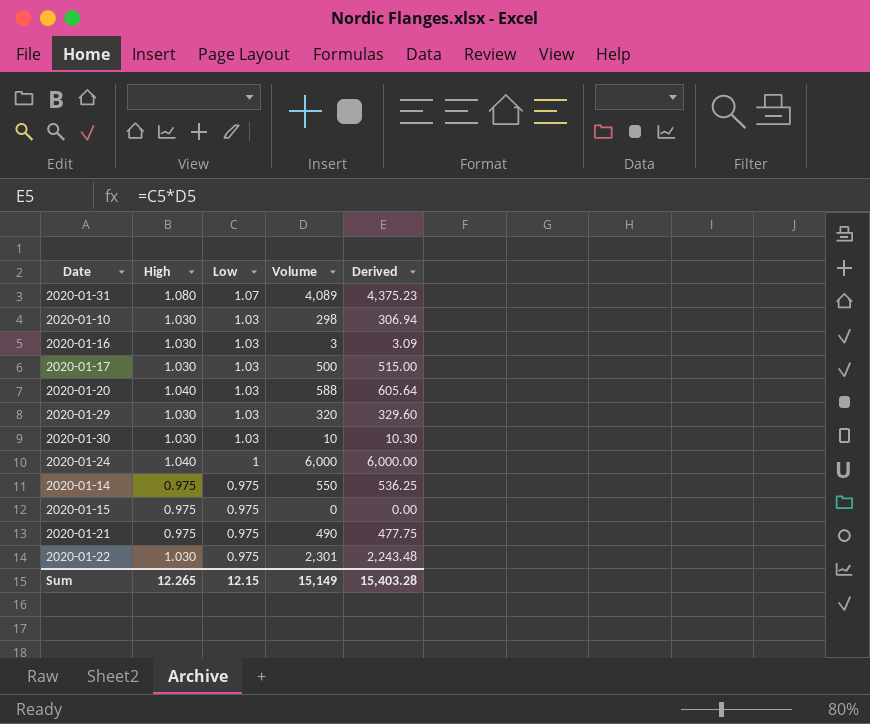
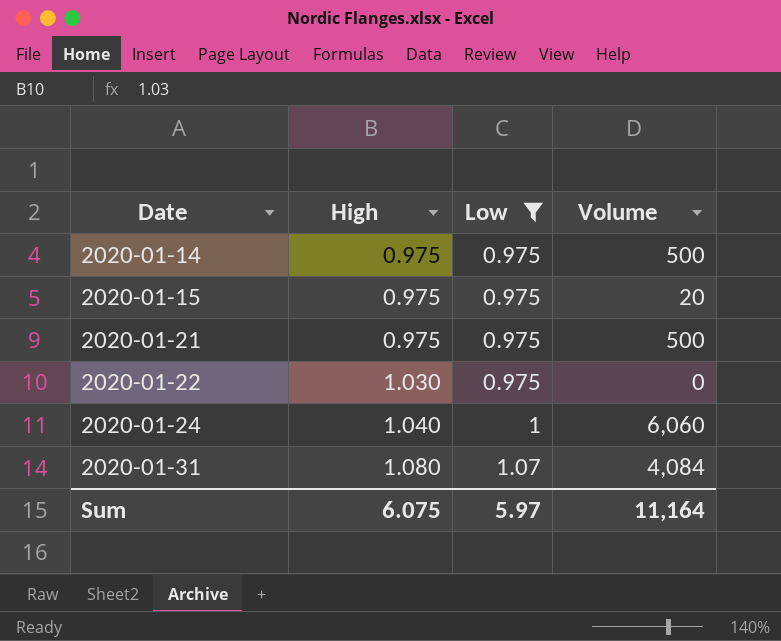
filter: none -> Low != 1.03
row order: Low descending -> Date ascending
column Derived | formula: [Low] * [Volume] -> none
2020-01-14 | Volume: 550 -> 500
2020-01-15 | Volume: 0 -> 20
2020-01-21 | Volume: 490 -> 500
2020-01-22 | Volume: 2,301 -> 0
2020-01-24 | Volume: 6,000 -> 6,060
2020-01-31 | Volume: 4,089 -> 4,084
Sum | High: 12.265 -> 6.075
Sum | Low: 12.15 -> 5.97
Sum | Volume: 15,149 -> 11,164

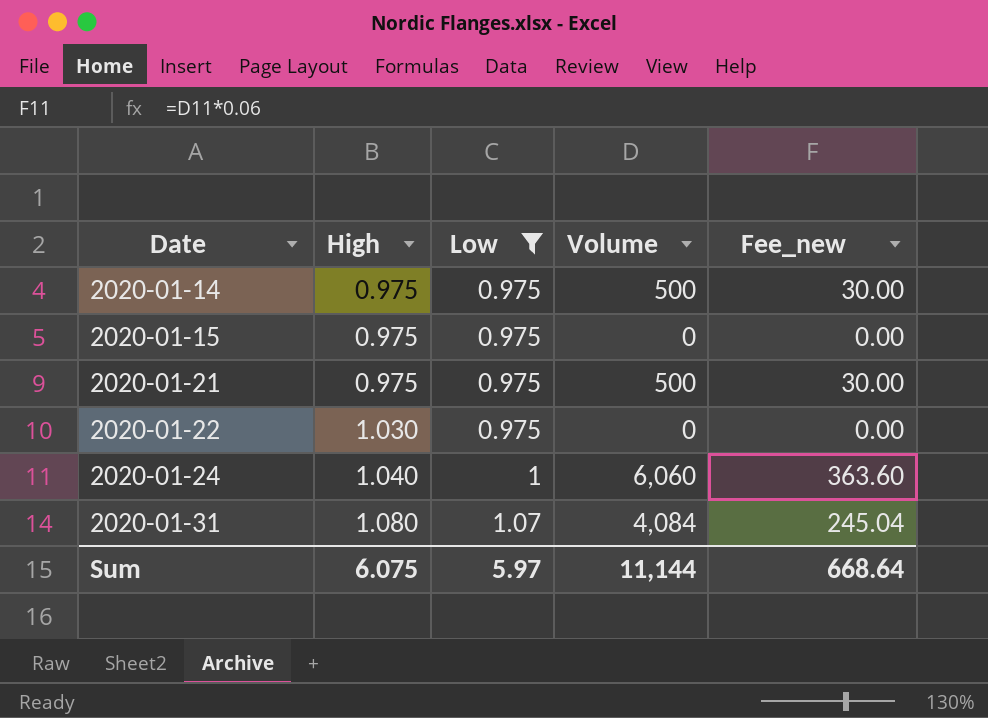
column Fee_new | formula: none -> [Volume] * 0.06
2020-01-15 | Volume: 20 -> 0
Sum | Volume: 11,164 -> 11,144

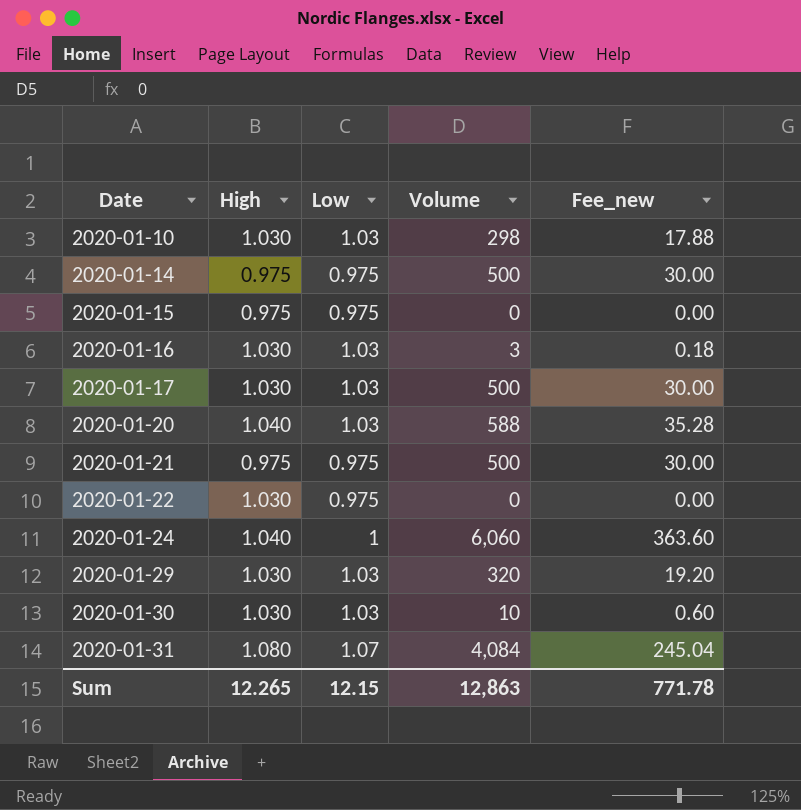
filter: Low != 1.03 -> none
Sum | High: 6.075 -> 12.265
Sum | Low: 5.97 -> 12.15
Sum | Volume: 11,144 -> 12,863
Sum | Fee_new: 668.64 -> 771.78

